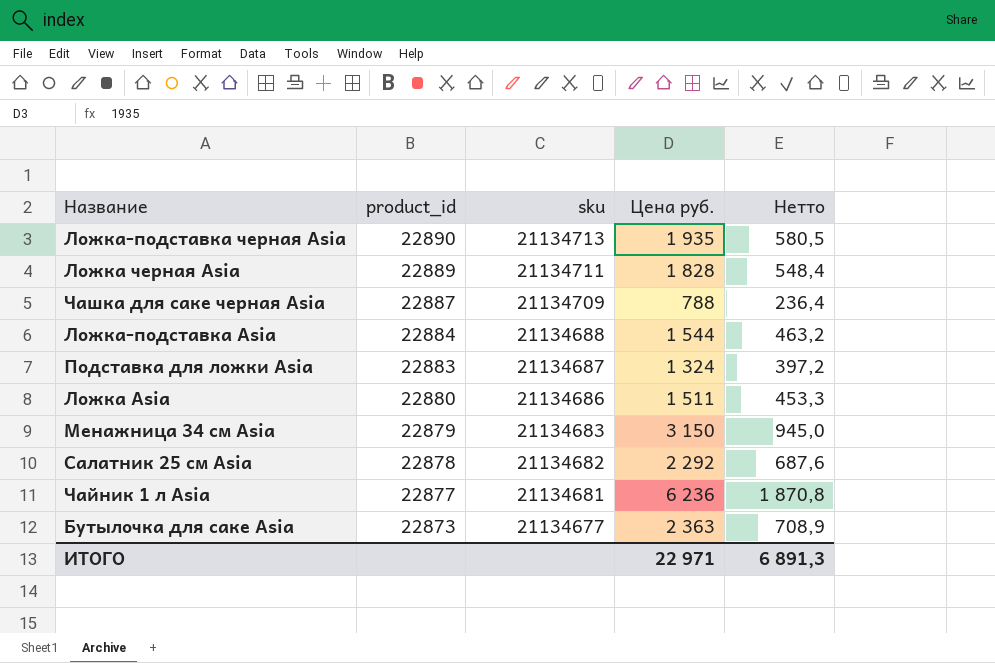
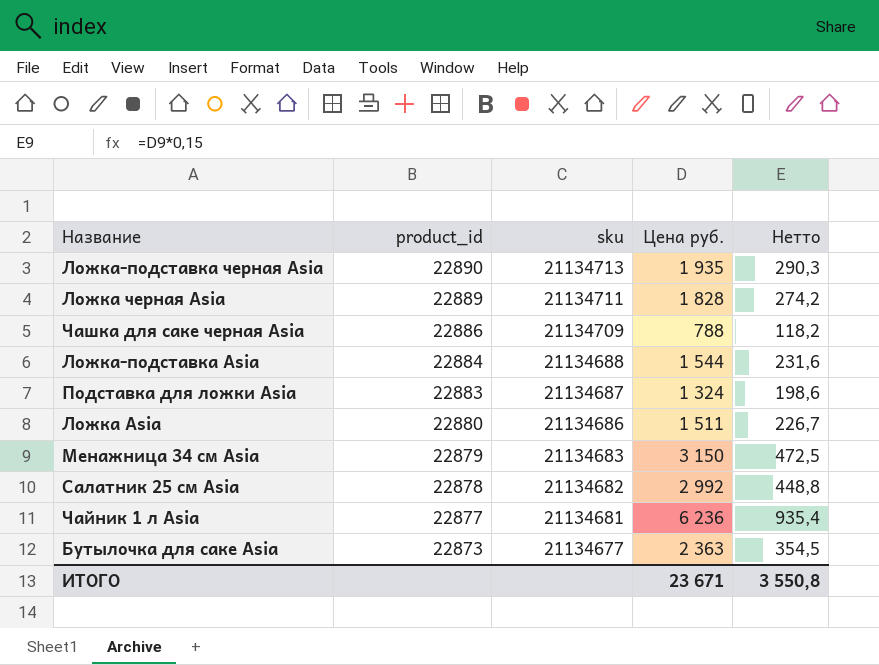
column Нетто | formula: [Цена руб.] * 0,3 -> [Цена руб.] * 0,15
Чашка для саке черная Asia | product_id: 22887 -> 22886
Салатник 25 см Asia | Цена руб.: 2 292 -> 2 992
ИТОГО | Цена руб.: 22 971 -> 23 671
ИТОГО | Нетто: 6 891,3 -> 3 550,8

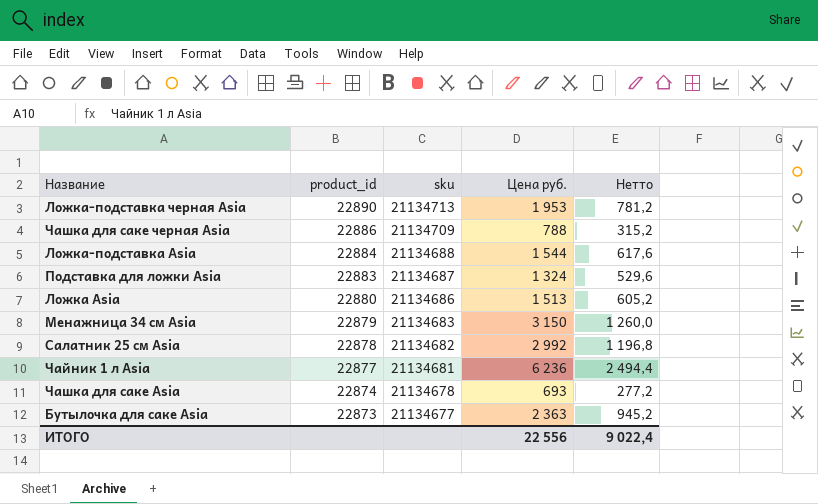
column Нетто | formula: [Цена руб.] * 0,15 -> [Цена руб.] * 0,4
row Ложка черная Asia: 22889 | 21134711 | 1 828 | 274,2 -> none
Ложка-подставка черная Asia | Цена руб.: 1 935 -> 1 953
Ложка Asia | Цена руб.: 1 511 -> 1 513
row Чашка для саке Asia: none -> 22874 | 21134678 | 693 | 277,2
ИТОГО | Цена руб.: 23 671 -> 22 556
ИТОГО | Нетто: 3 550,8 -> 9 022,4

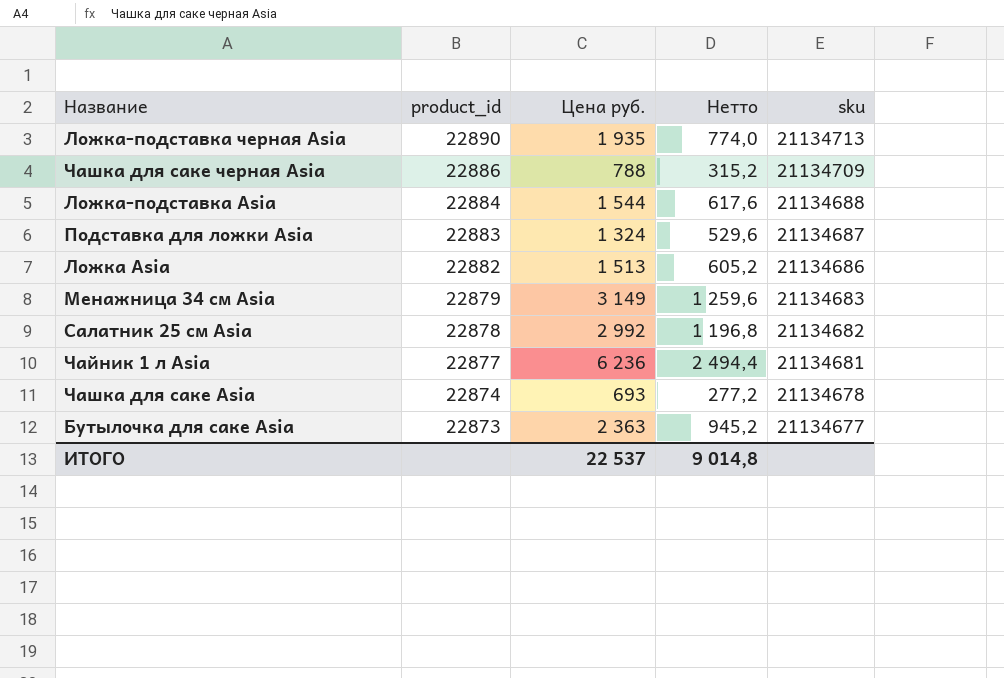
column sku | position: 3 -> 5
Ложка-подставка черная Asia | Цена руб.: 1 953 -> 1 935
Ложка-подставка черная Asia | Нетто: 781,2 -> 774,0
Ложка Asia | product_id: 22880 -> 22882
Менажница 34 см Asia | Цена руб.: 3 150 -> 3 149
Менажница 34 см Asia | Нетто: 1 260,0 -> 1 259,6
ИТОГО | Цена руб.: 22 556 -> 22 537
ИТОГО | Нетто: 9 022,4 -> 9 014,8

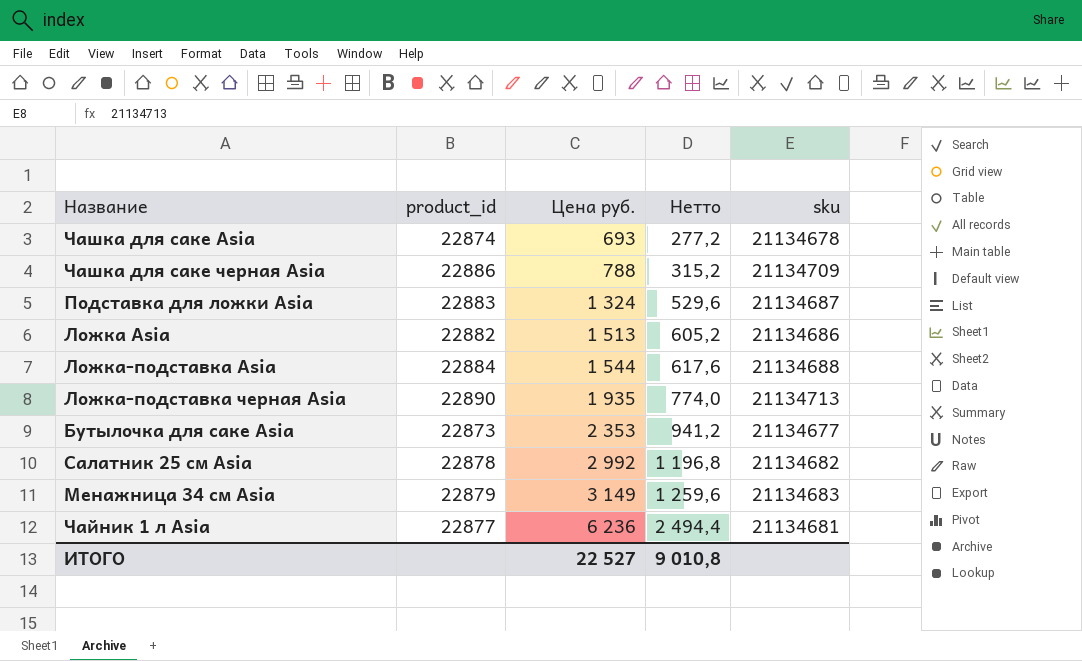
row order: product_id descending -> Цена руб. ascending
Бутылочка для саке Asia | Цена руб.: 2 363 -> 2 353
Бутылочка для саке Asia | Нетто: 945,2 -> 941,2
ИТОГО | Цена руб.: 22 537 -> 22 527
ИТОГО | Нетто: 9 014,8 -> 9 010,8

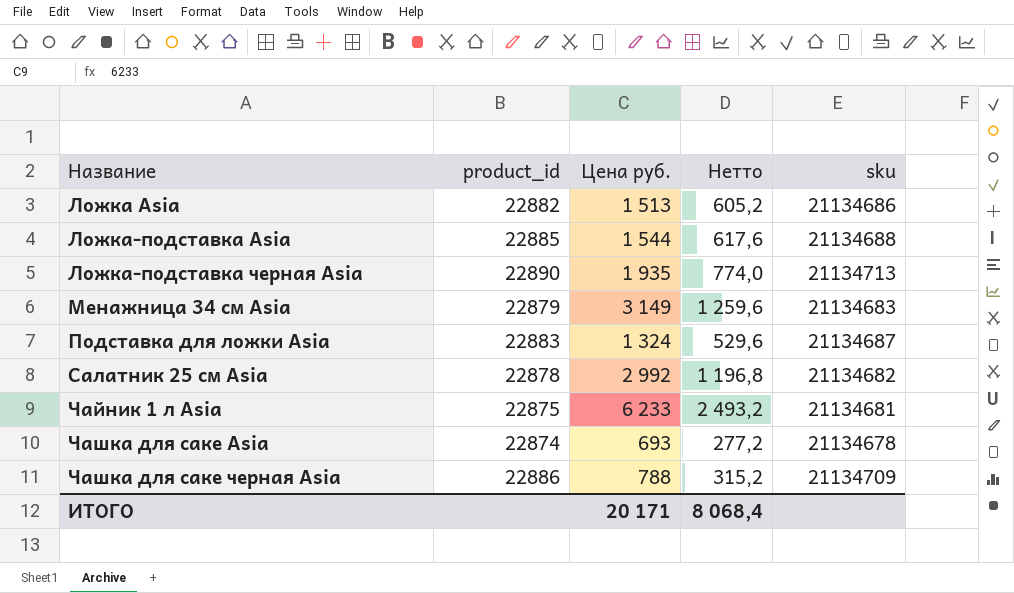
row order: Цена руб. ascending -> Название ascending
row Бутылочка для саке Asia: 22873 | 2 353 | 941,2 | 21134677 -> none
Ложка-подставка Asia | product_id: 22884 -> 22885
Чайник 1 л Asia | product_id: 22877 -> 22875
Чайник 1 л Asia | Цена руб.: 6 236 -> 6 233
Чайник 1 л Asia | Нетто: 2 494,4 -> 2 493,2
ИТОГО | Цена руб.: 22 527 -> 20 171
ИТОГО | Нетто: 9 010,8 -> 8 068,4

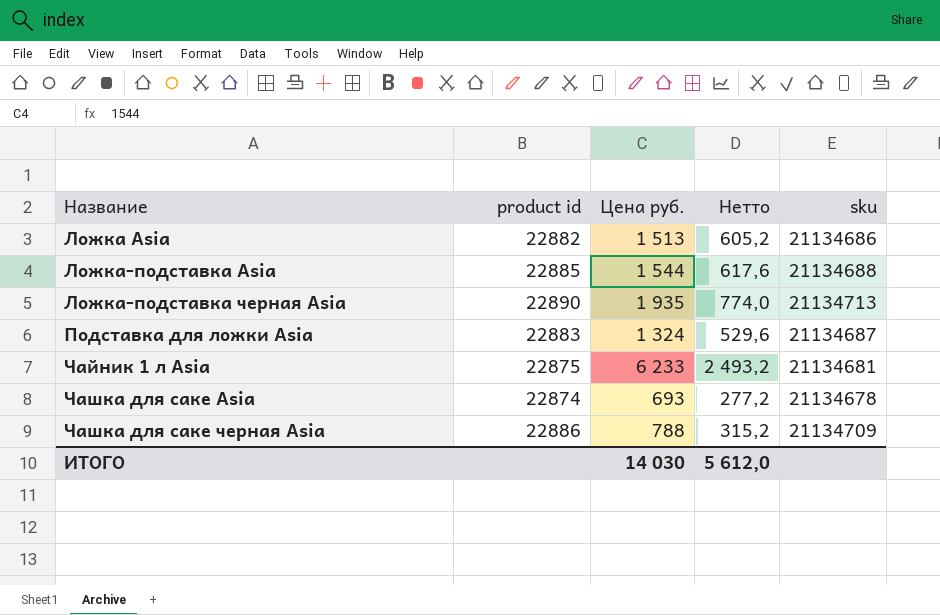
column name: product_id -> product id
row Менажница 34 см Asia: 22879 | 3 149 | 1 259,6 | 21134683 -> none
row Салатник 25 см Asia: 22878 | 2 992 | 1 196,8 | 21134682 -> none
ИТОГО | Цена руб.: 20 171 -> 14 030
ИТОГО | Нетто: 8 068,4 -> 5 612,0

